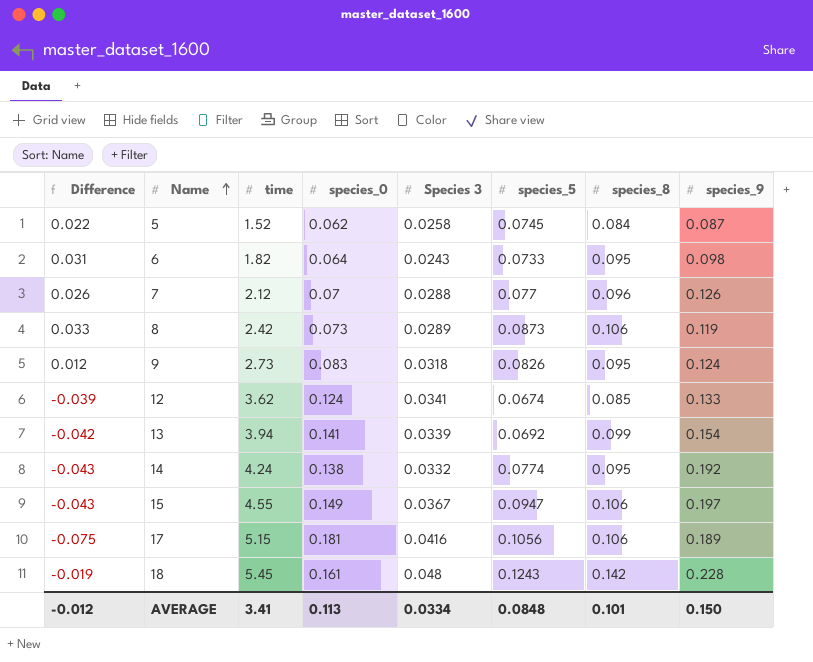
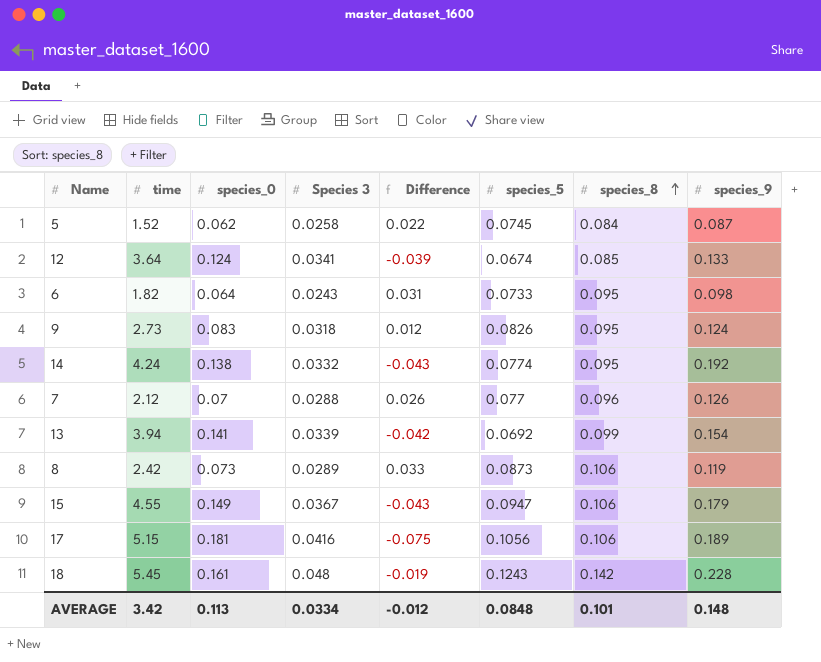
row order: Name ascending -> species_8 ascending
column Difference | position: 1 -> 5
12 | time: 3.62 -> 3.64
15 | species_9: 0.197 -> 0.179
AVERAGE | time: 3.41 -> 3.42
AVERAGE | species_9: 0.150 -> 0.148

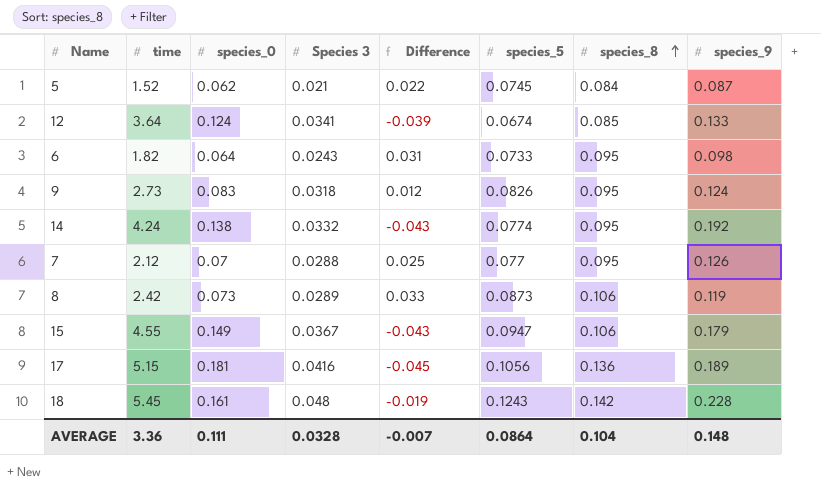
row 13: 3.94 | 0.141 | 0.0339 | -0.042 | 0.0692 | 0.099 | 0.154 -> none
5 | Species 3: 0.0258 -> 0.021
7 | Difference: 0.026 -> 0.025
7 | species_8: 0.096 -> 0.095
17 | Difference: -0.075 -> -0.045
17 | species_8: 0.106 -> 0.136
AVERAGE | time: 3.42 -> 3.36
AVERAGE | species_0: 0.113 -> 0.111
AVERAGE | Species 3: 0.0334 -> 0.0328
AVERAGE | Difference: -0.012 -> -0.007
AVERAGE | species_5: 0.0848 -> 0.0864
AVERAGE | species_8: 0.101 -> 0.104

